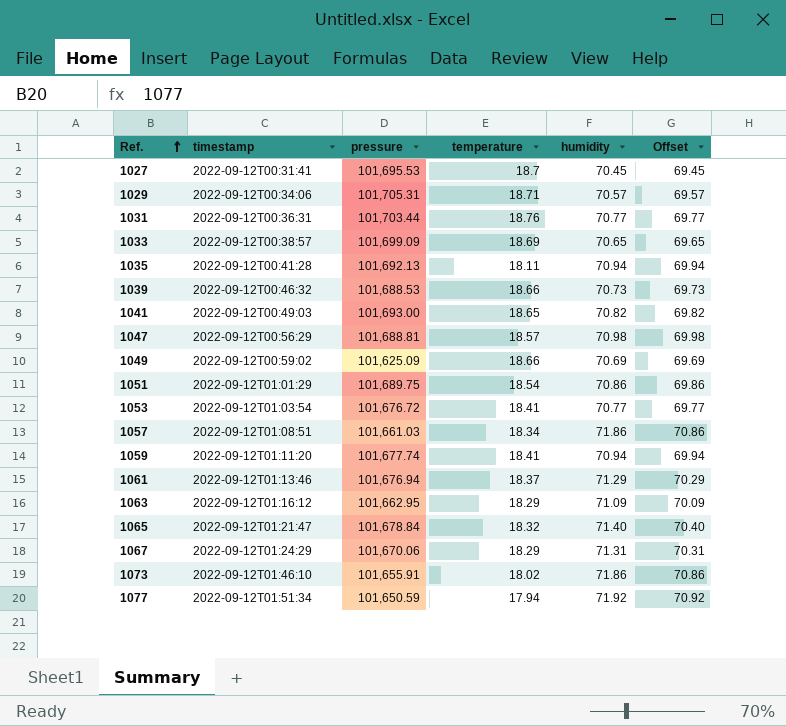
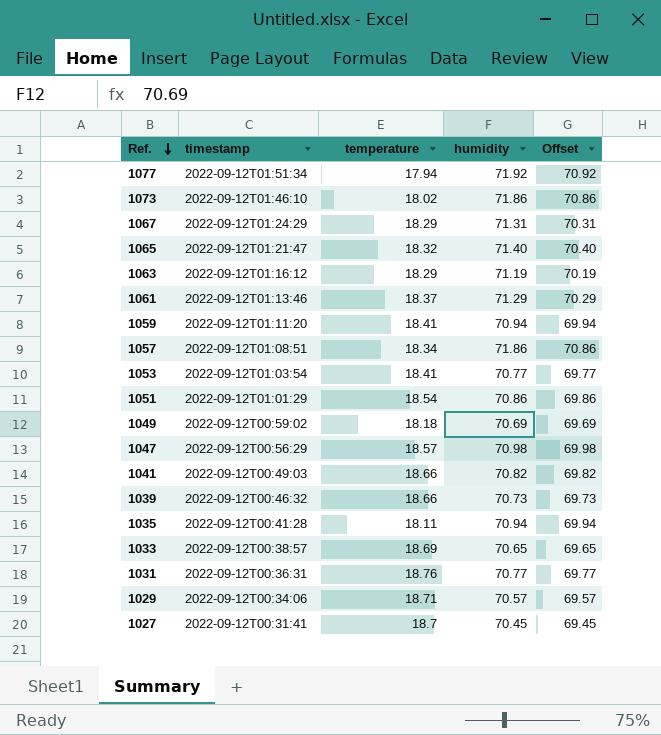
row order: Ref. ascending -> Ref. descending
column pressure | position: 3 -> none
1063 | humidity: 71.09 -> 71.19
1063 | Offset: 70.09 -> 70.19
1049 | temperature: 18.66 -> 18.18
1041 | temperature: 18.65 -> 18.66

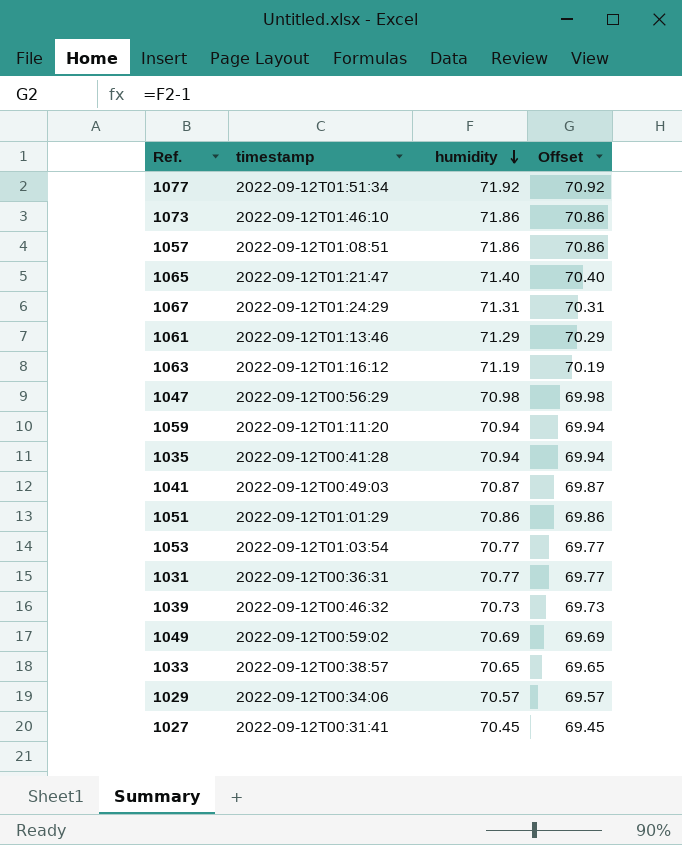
row order: Ref. descending -> humidity descending
column temperature | position: 3 -> none
1041 | humidity: 70.82 -> 70.87
1041 | Offset: 69.82 -> 69.87

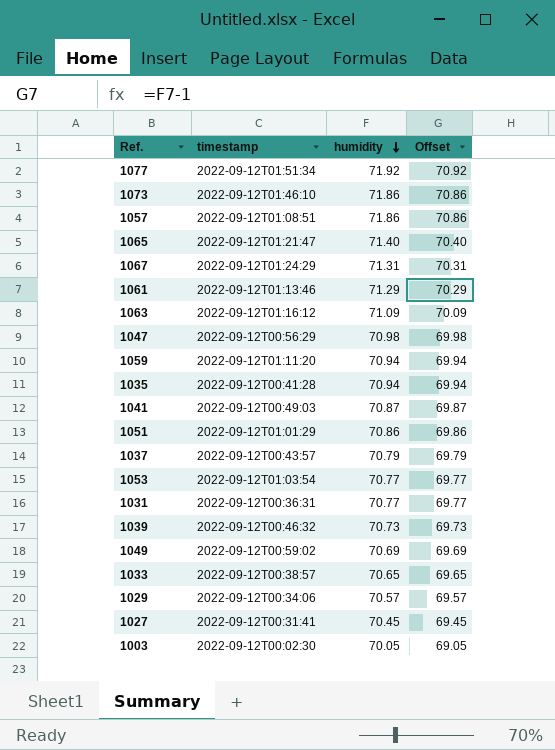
1063 | humidity: 71.19 -> 71.09
1063 | Offset: 70.19 -> 70.09
row 1037: none -> 2022-09-12T00:43:57 | 70.79 | 69.79
row 1003: none -> 2022-09-12T00:02:30 | 70.05 | 69.05

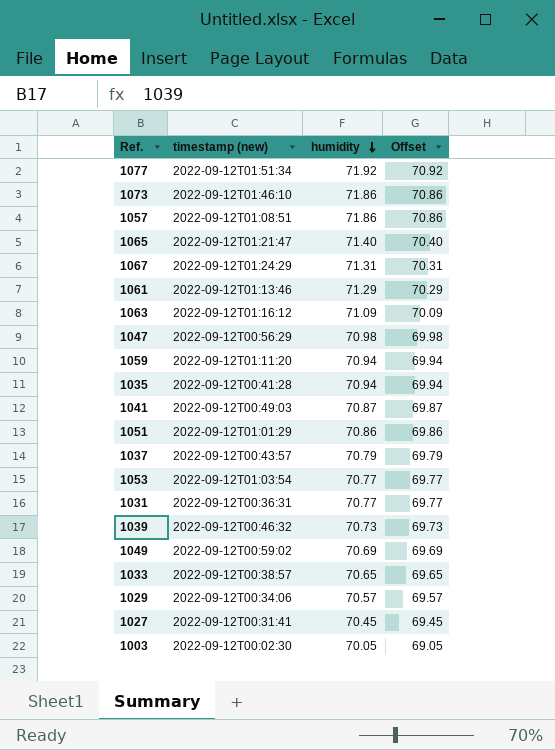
column name: timestamp -> timestamp (new)

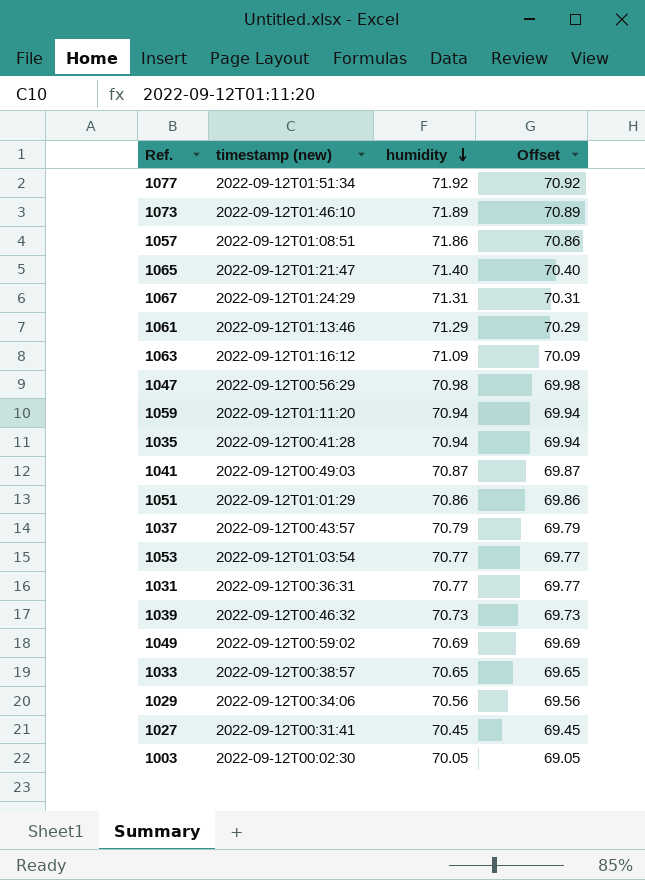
1073 | humidity: 71.86 -> 71.89
1073 | Offset: 70.86 -> 70.89
1029 | humidity: 70.57 -> 70.56
1029 | Offset: 69.57 -> 69.56

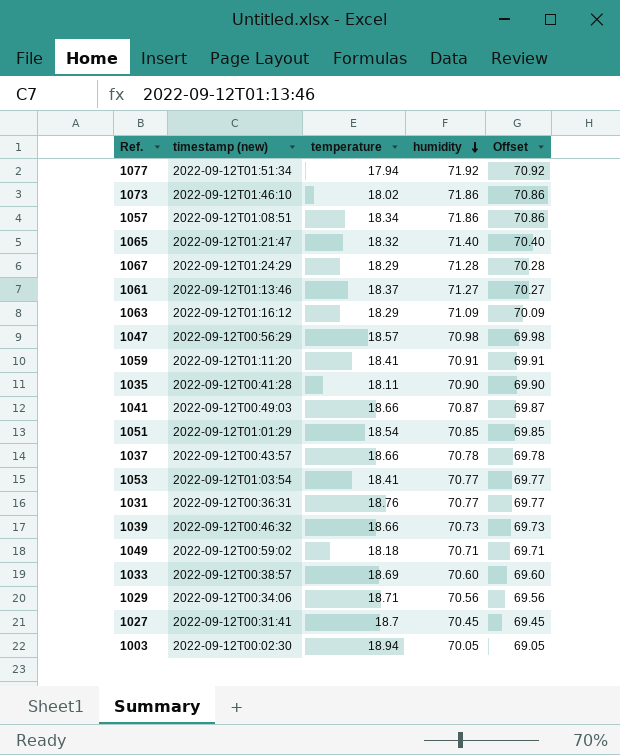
column temperature | position: none -> 3
1073 | humidity: 71.89 -> 71.86
1073 | Offset: 70.89 -> 70.86
1067 | humidity: 71.31 -> 71.28
1067 | Offset: 70.31 -> 70.28
1061 | humidity: 71.29 -> 71.27
1061 | Offset: 70.29 -> 70.27
1059 | humidity: 70.94 -> 70.91
1059 | Offset: 69.94 -> 69.91
1035 | humidity: 70.94 -> 70.90
1035 | Offset: 69.94 -> 69.90
1051 | humidity: 70.86 -> 70.85
1051 | Offset: 69.86 -> 69.85
1037 | humidity: 70.79 -> 70.78
1037 | Offset: 69.79 -> 69.78
1049 | humidity: 70.69 -> 70.71
1049 | Offset: 69.69 -> 69.71
1033 | humidity: 70.65 -> 70.60
1033 | Offset: 69.65 -> 69.60

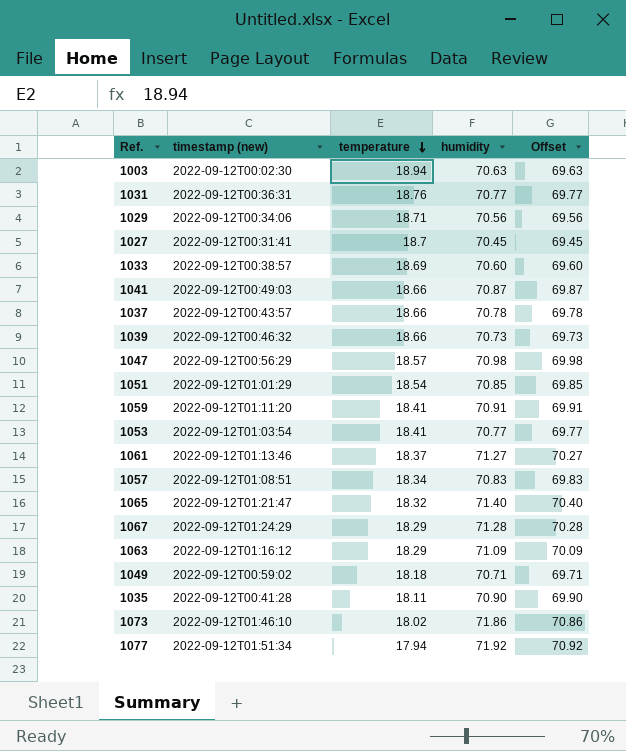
row order: humidity descending -> temperature descending
1003 | humidity: 70.05 -> 70.63
1003 | Offset: 69.05 -> 69.63
1057 | humidity: 71.86 -> 70.83
1057 | Offset: 70.86 -> 69.83

